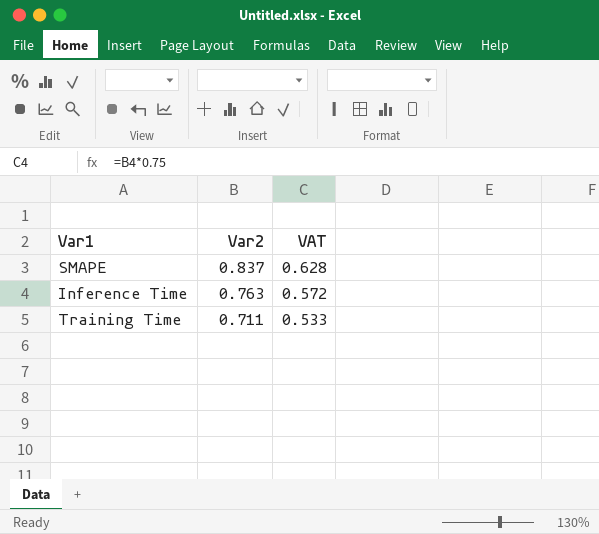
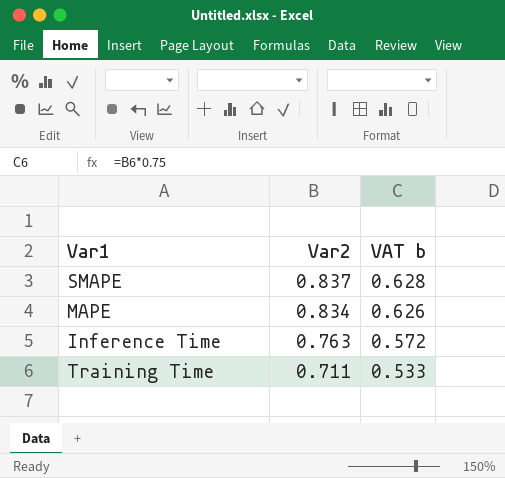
column name: VAT -> VAT b
row MAPE: none -> 0.834 | 0.626

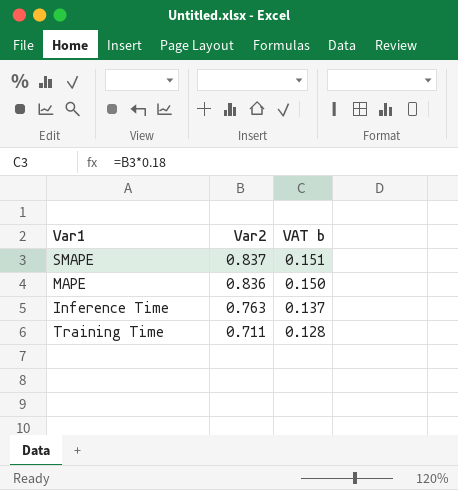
column VAT b | formula: [Var2] * 0.75 -> [Var2] * 0.18
MAPE | Var2: 0.834 -> 0.836

